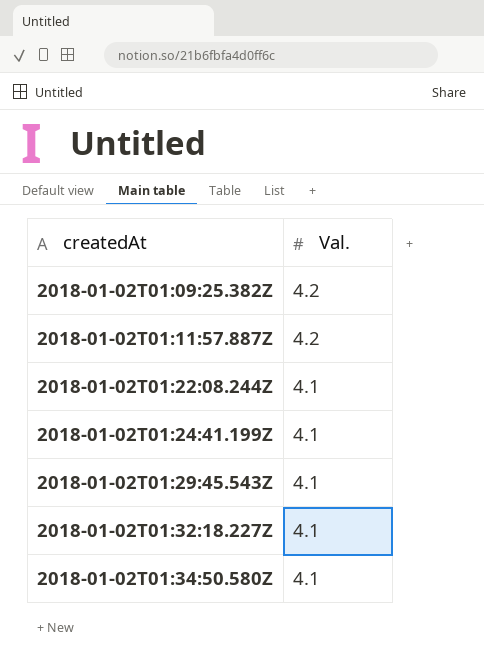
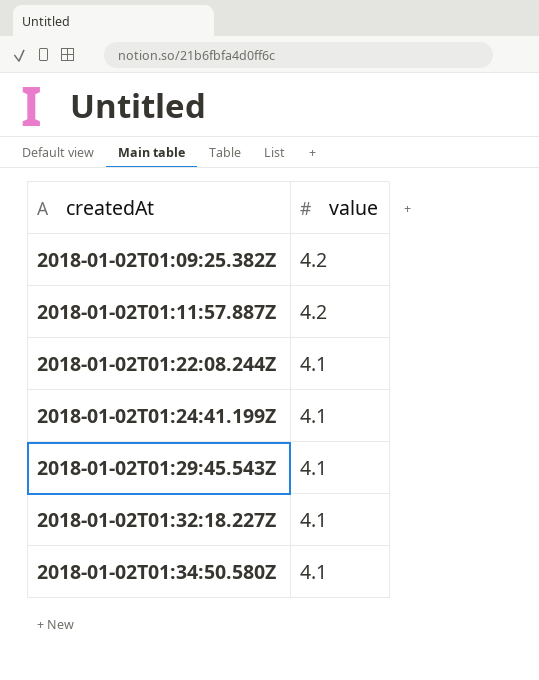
column name: Val. -> value

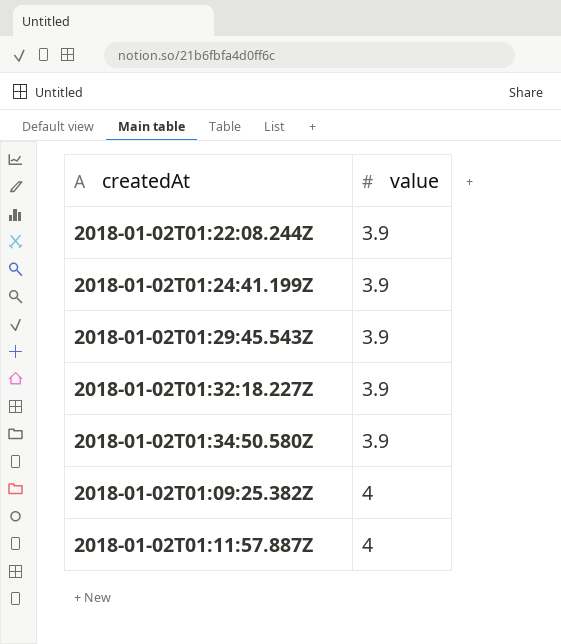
row order: createdAt ascending -> value ascending
2018-01-02T01:22:08.244Z | value: 4.1 -> 3.9
2018-01-02T01:24:41.199Z | value: 4.1 -> 3.9
2018-01-02T01:29:45.543Z | value: 4.1 -> 3.9
2018-01-02T01:32:18.227Z | value: 4.1 -> 3.9
2018-01-02T01:34:50.580Z | value: 4.1 -> 3.9
2018-01-02T01:09:25.382Z | value: 4.2 -> 4
2018-01-02T01:11:57.887Z | value: 4.2 -> 4

